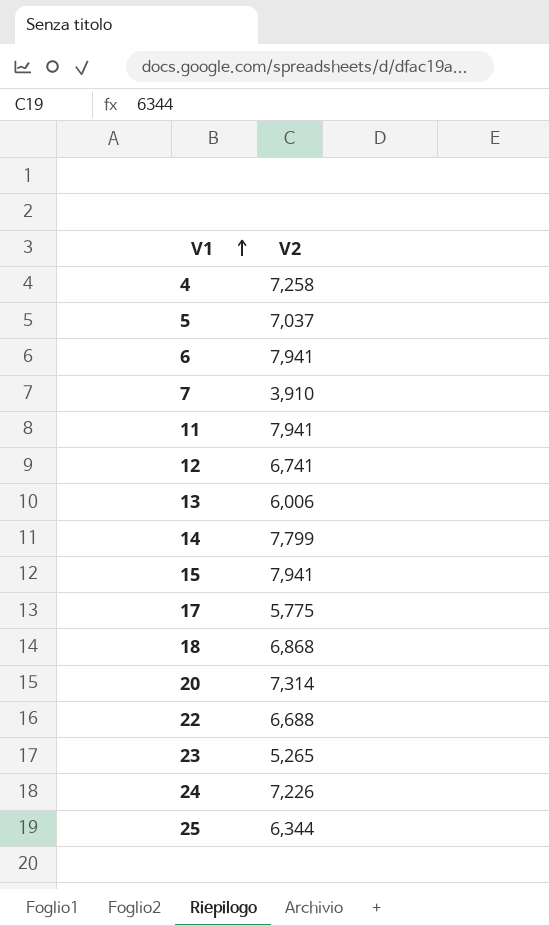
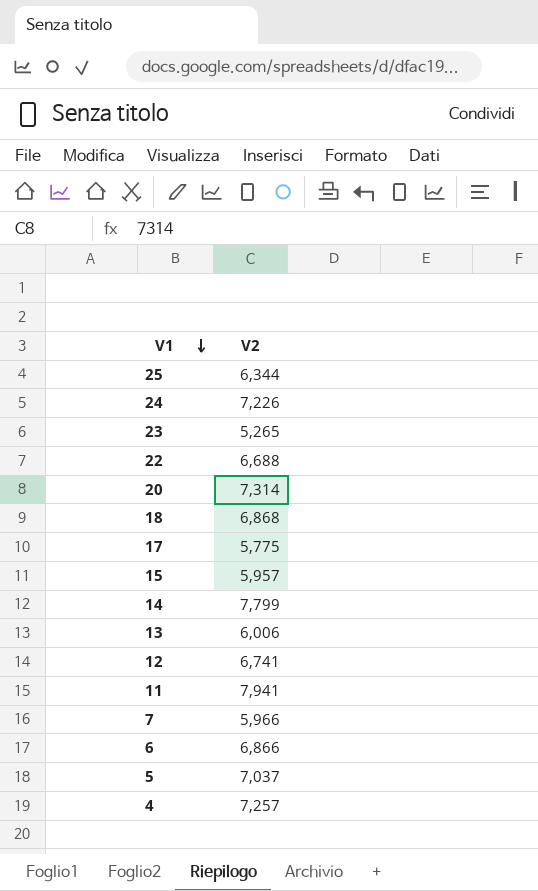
row order: V1 ascending -> V1 descending
15 | V2: 7,941 -> 5,957
7 | V2: 3,910 -> 5,966
6 | V2: 7,941 -> 6,866
4 | V2: 7,258 -> 7,257

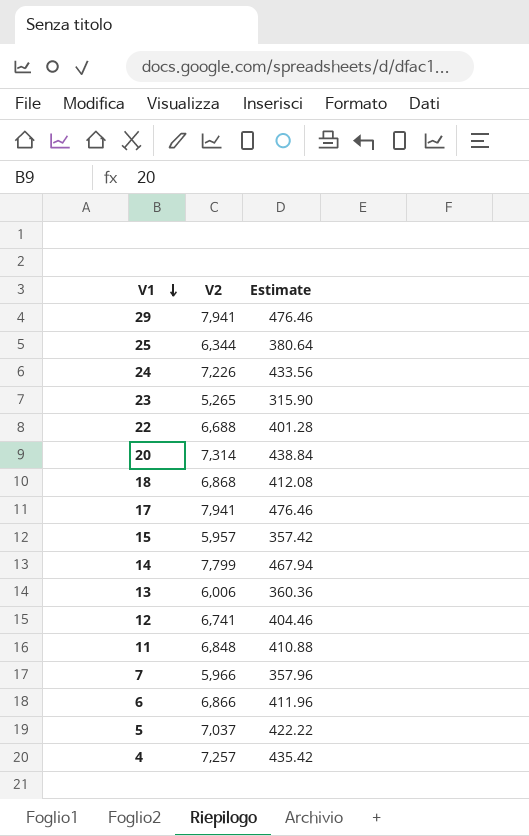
column Estimate | formula: none -> [V2] * 0.06
row 29: none -> 7,941 | 476.46
17 | V2: 5,775 -> 7,941
11 | V2: 7,941 -> 6,848

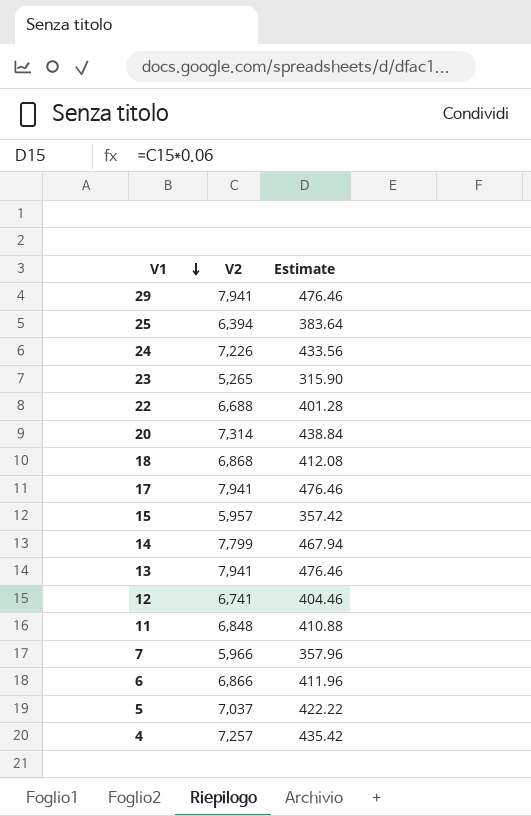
25 | V2: 6,344 -> 6,394
25 | Estimate: 380.64 -> 383.64
13 | V2: 6,006 -> 7,941
13 | Estimate: 360.36 -> 476.46

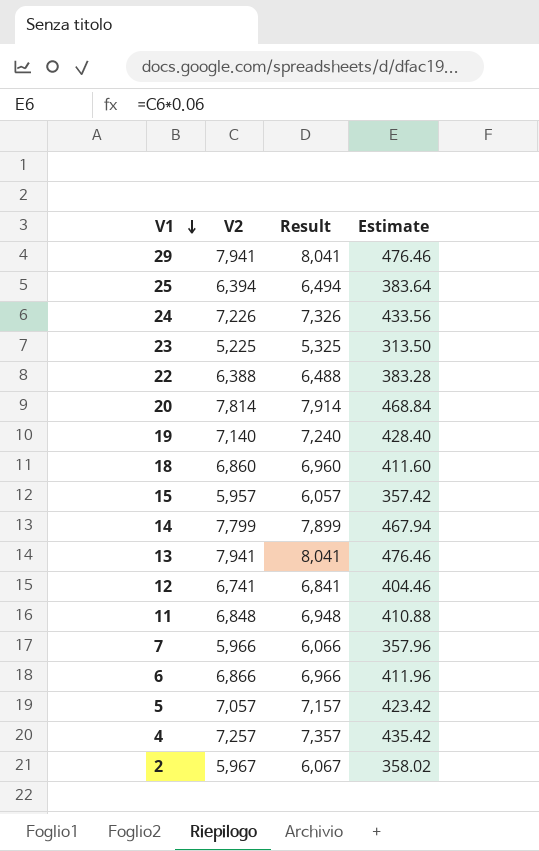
column Result | formula: none -> [V2] + 100
row 17: 7,941 | 476.46 -> none
23 | V2: 5,265 -> 5,225
23 | Estimate: 315.90 -> 313.50
22 | V2: 6,688 -> 6,388
22 | Estimate: 401.28 -> 383.28
20 | V2: 7,314 -> 7,814
20 | Estimate: 438.84 -> 468.84
row 19: none -> 7,140 | 7,240 | 428.40
18 | V2: 6,868 -> 6,860
18 | Estimate: 412.08 -> 411.60
5 | V2: 7,037 -> 7,057
5 | Estimate: 422.22 -> 423.42
row 2: none -> 5,967 | 6,067 | 358.02

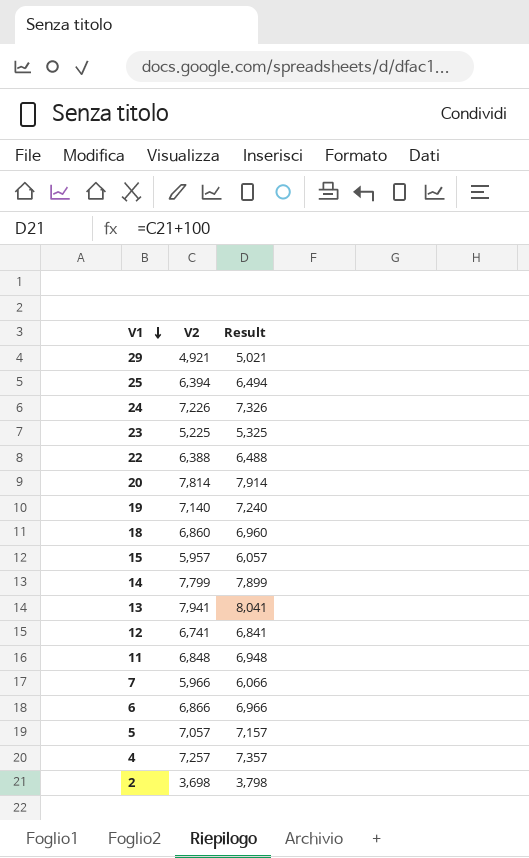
column Estimate | formula: [V2] * 0.06 -> none
29 | V2: 7,941 -> 4,921
29 | Result: 8,041 -> 5,021
2 | V2: 5,967 -> 3,698
2 | Result: 6,067 -> 3,798

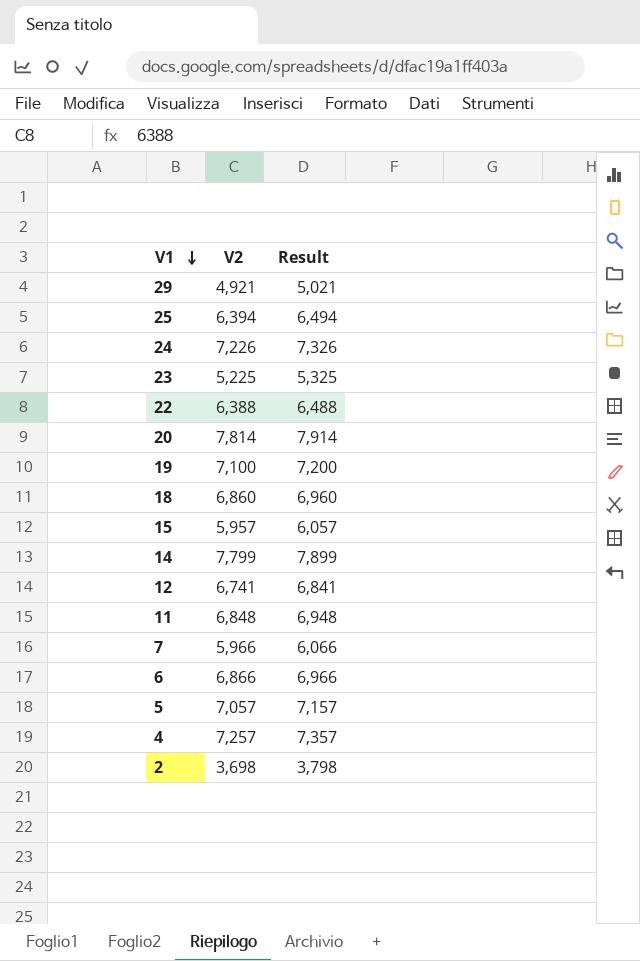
row 13: 7,941 | 8,041 -> none
19 | V2: 7,140 -> 7,100
19 | Result: 7,240 -> 7,200

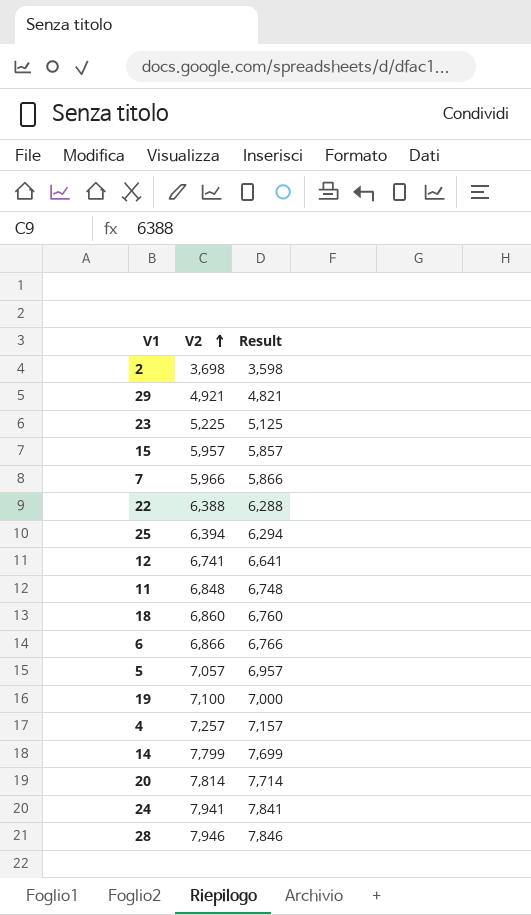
row order: V1 descending -> V2 ascending
column Result | formula: [V2] + 100 -> [V2] - 100
24 | V2: 7,226 -> 7,941
row 28: none -> 7,946 | 7,846

